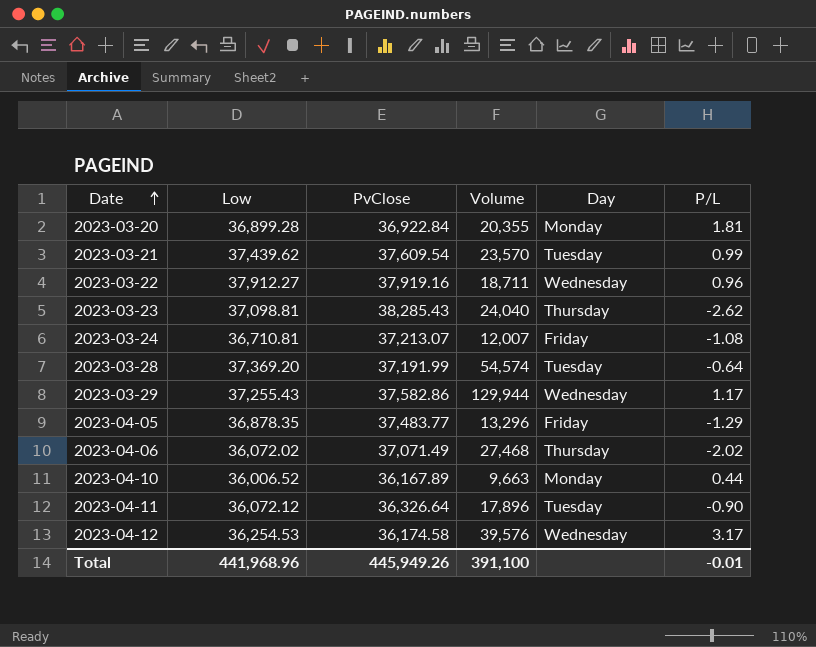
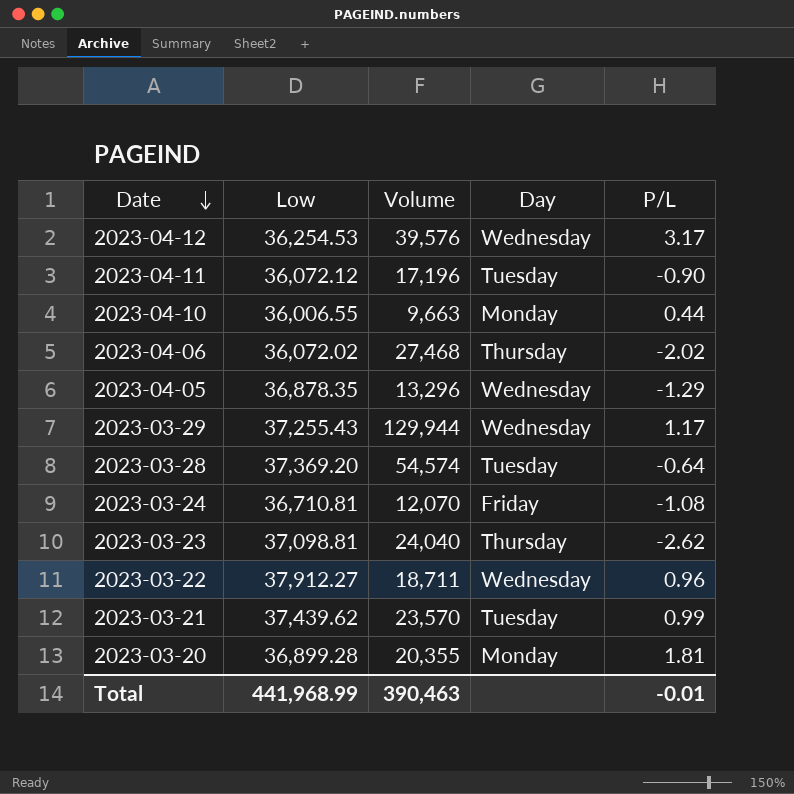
row order: Date ascending -> Date descending
column PvClose | position: 3 -> none
2023-04-11 | Volume: 17,896 -> 17,196
2023-04-10 | Low: 36,006.52 -> 36,006.55
2023-04-05 | Day: Friday -> Wednesday
2023-03-24 | Volume: 12,007 -> 12,070
Total | Low: 441,968.96 -> 441,968.99
Total | Volume: 391,100 -> 390,463

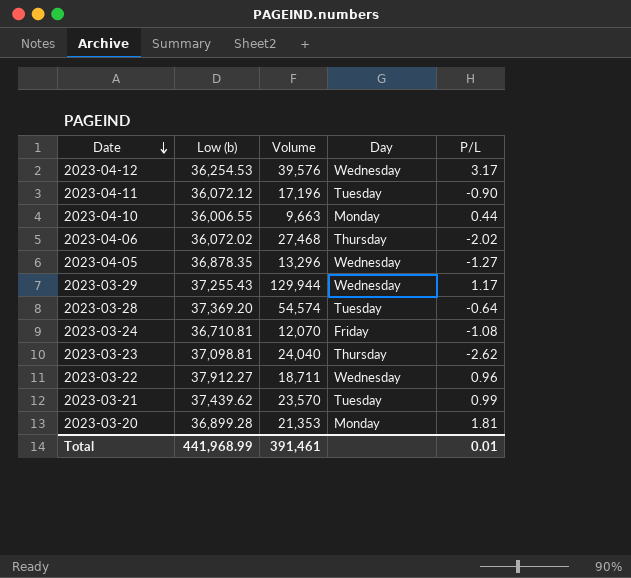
column name: Low -> Low (b)
2023-04-05 | P/L: -1.29 -> -1.27
2023-03-20 | Volume: 20,355 -> 21,353
Total | Volume: 390,463 -> 391,461
Total | P/L: -0.01 -> 0.01

